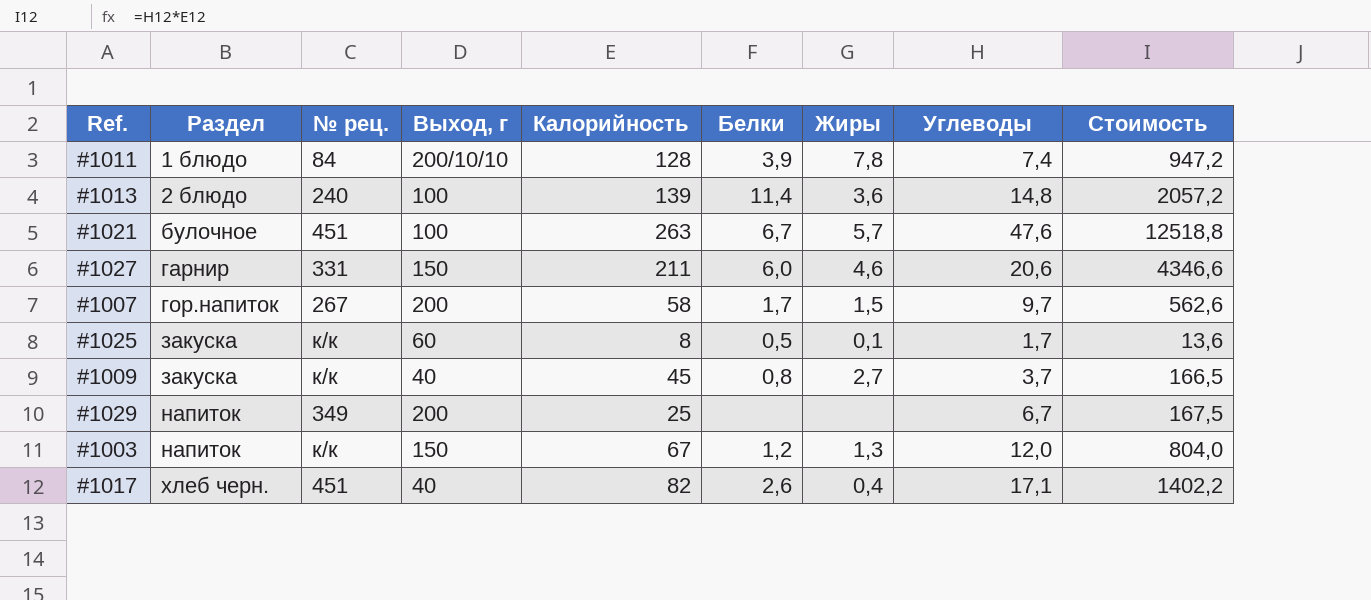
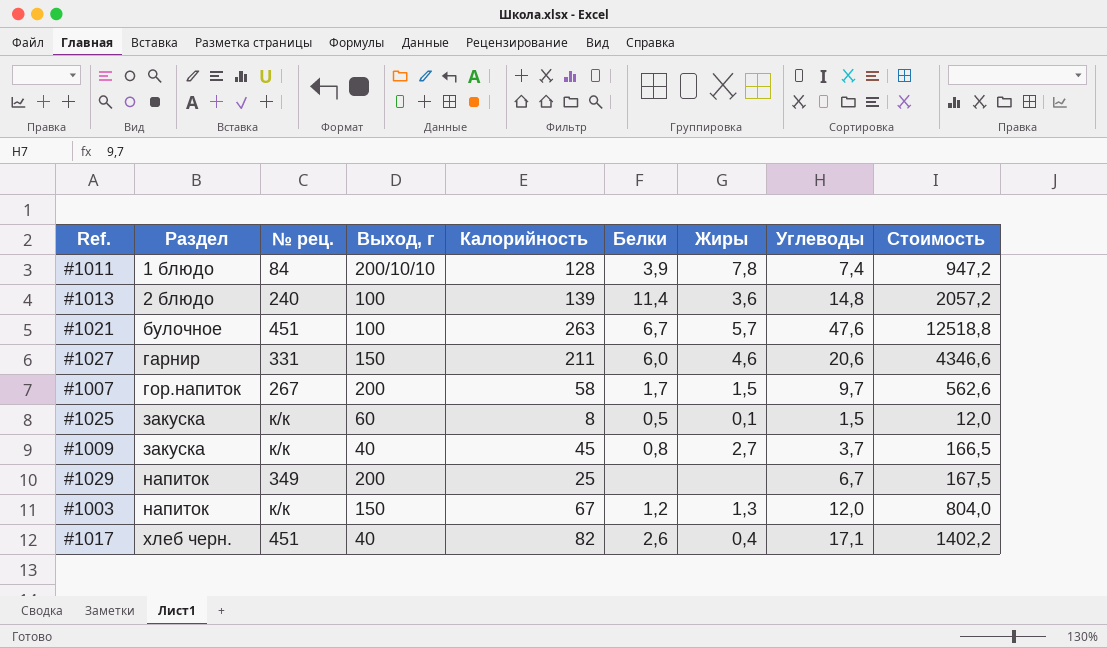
#1025 | Углеводы: 1,7 -> 1,5
#1025 | Стоимость: 13,6 -> 12,0

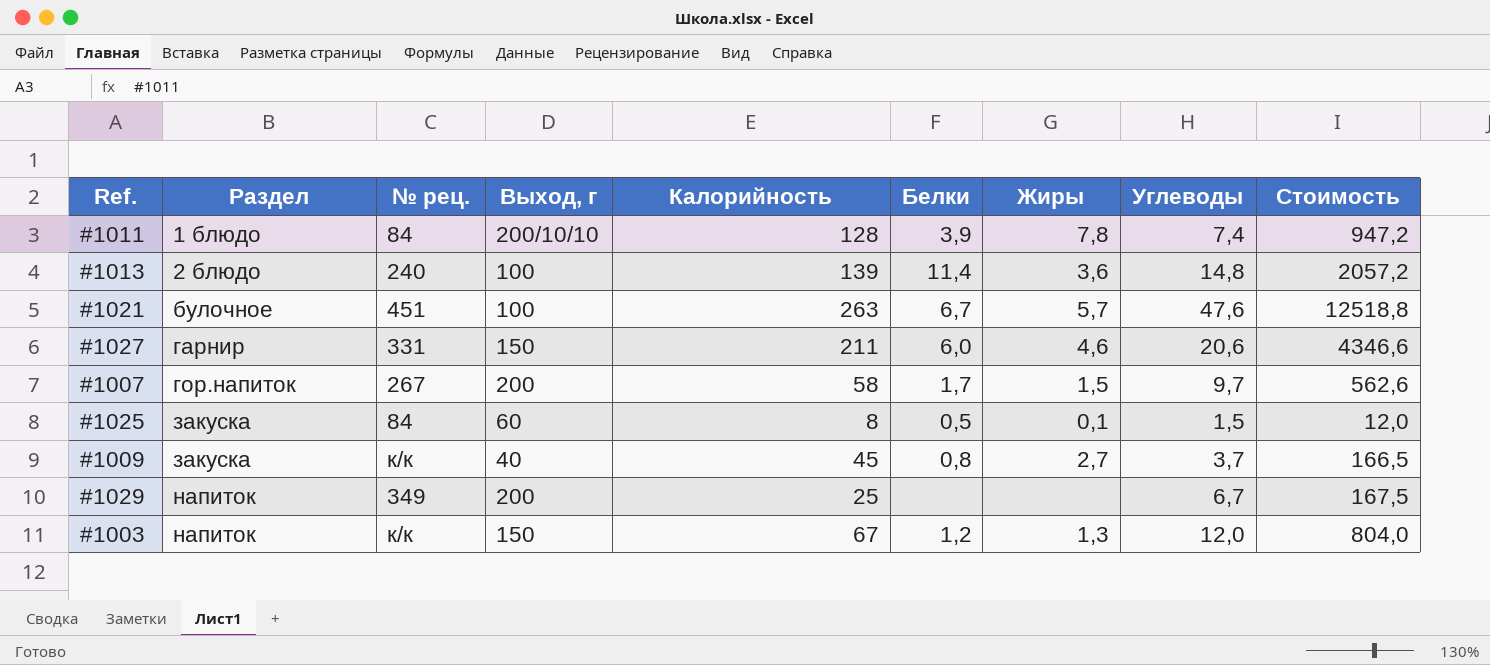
row #1017: хлеб черн. | 451 | 40 | 82 | 2,6 | 0,4 | 17,1 | 1402,2 -> none
#1025 | № рец.: к/к -> 84

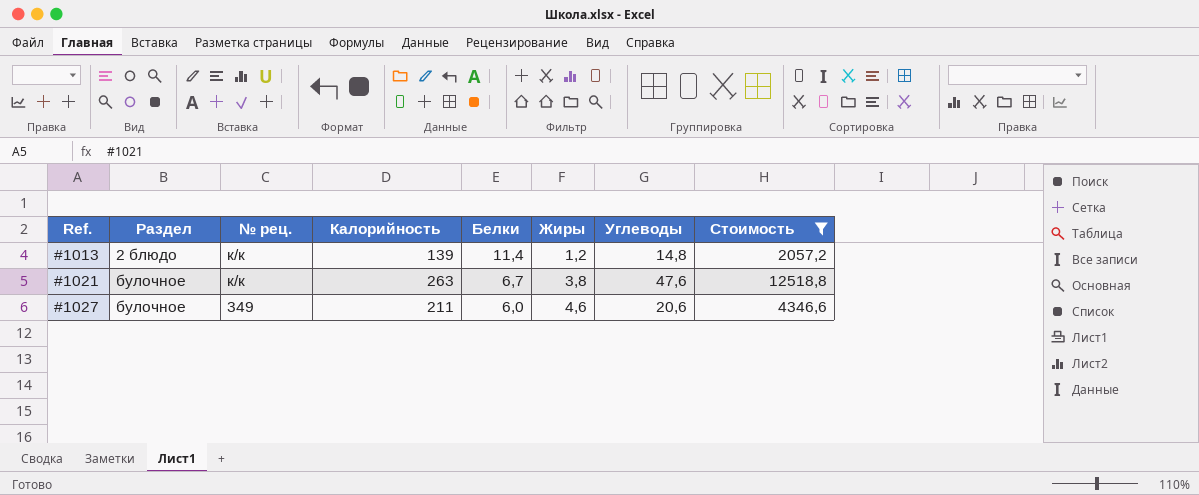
filter: none -> Стоимость >= 2057,2
column Выход, г | position: 4 -> none
#1013 | № рец.: 240 -> к/к
#1013 | Жиры: 3,6 -> 1,2
#1021 | № рец.: 451 -> к/к
#1021 | Жиры: 5,7 -> 3,8
#1027 | Раздел: гарнир -> булочное
#1027 | № рец.: 331 -> 349

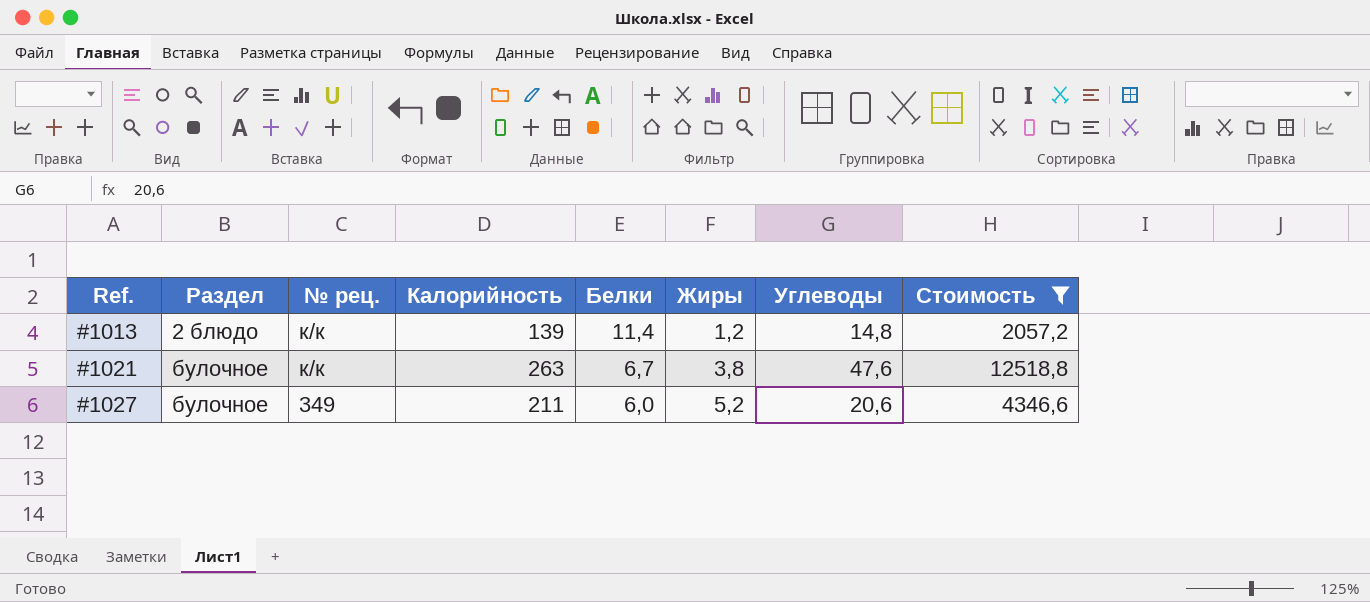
#1027 | Жиры: 4,6 -> 5,2

